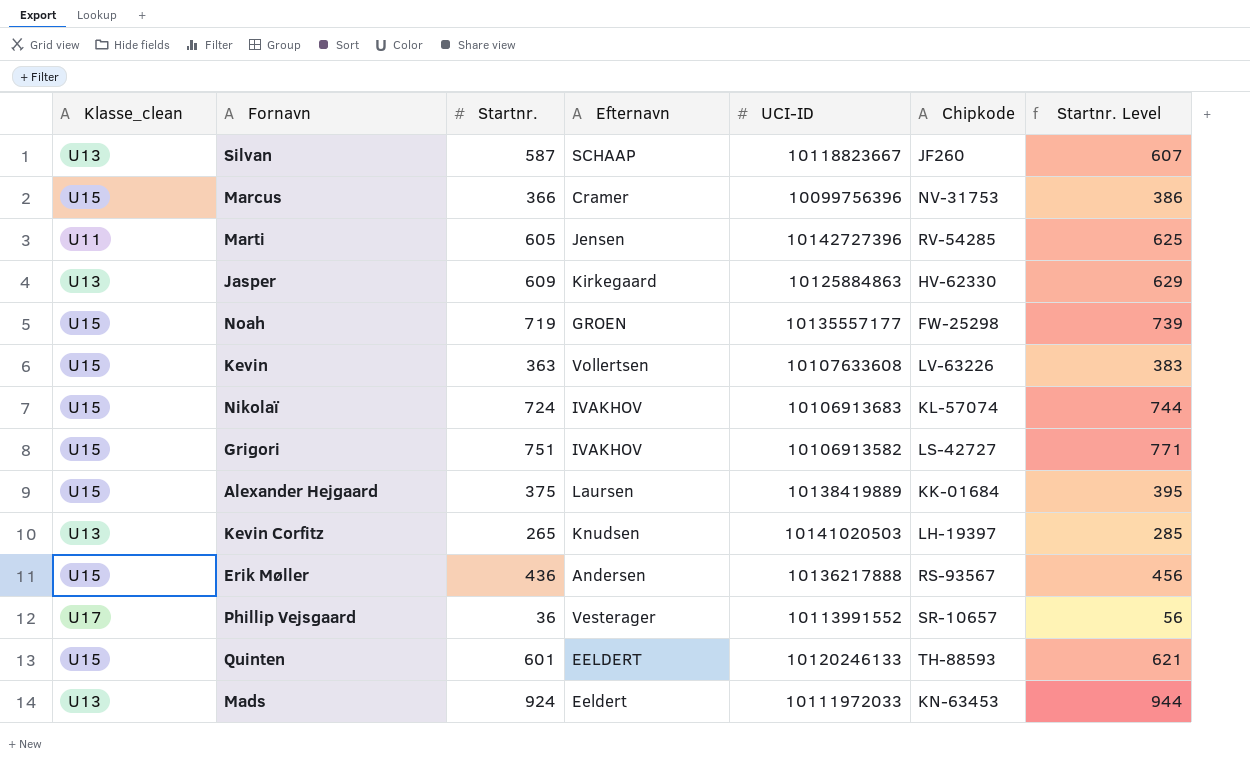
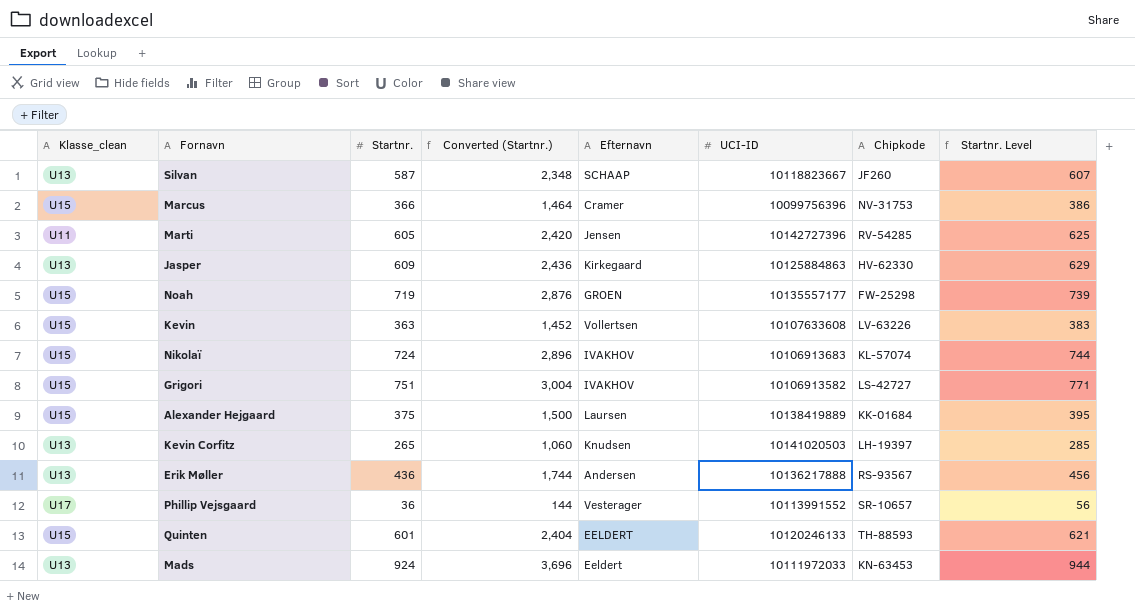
column Converted (Startnr.) | formula: none -> [Startnr.] * 4
Erik Møller | Klasse_clean: U15 -> U13

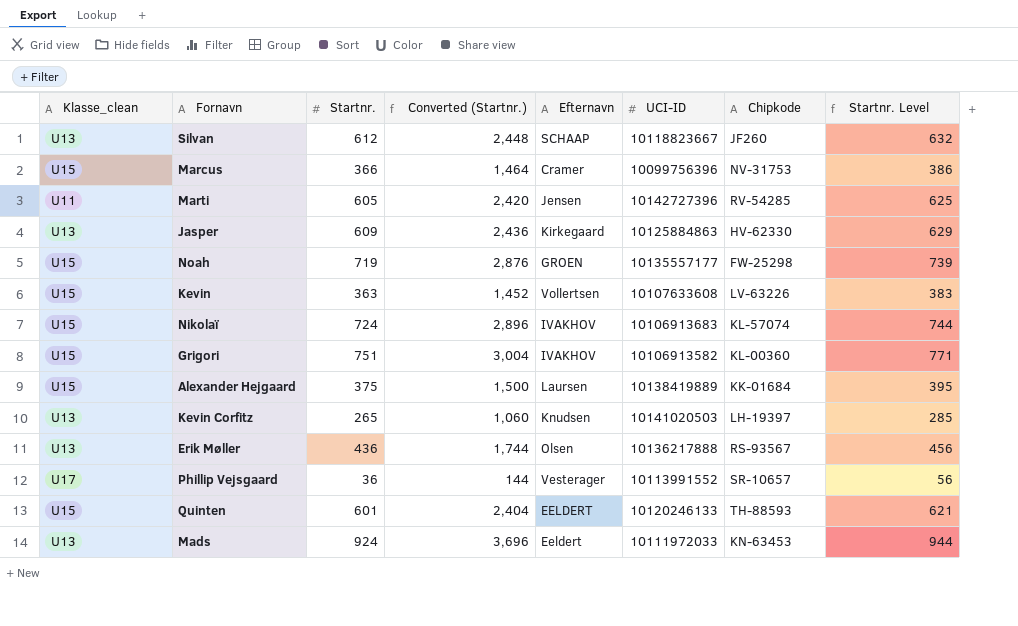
Silvan | Startnr.: 587 -> 612
Silvan | Converted (Startnr.): 2,348 -> 2,448
Silvan | Startnr. Level: 607 -> 632
Grigori | Chipkode: LS-42727 -> KL-00360
Erik Møller | Efternavn: Andersen -> Olsen

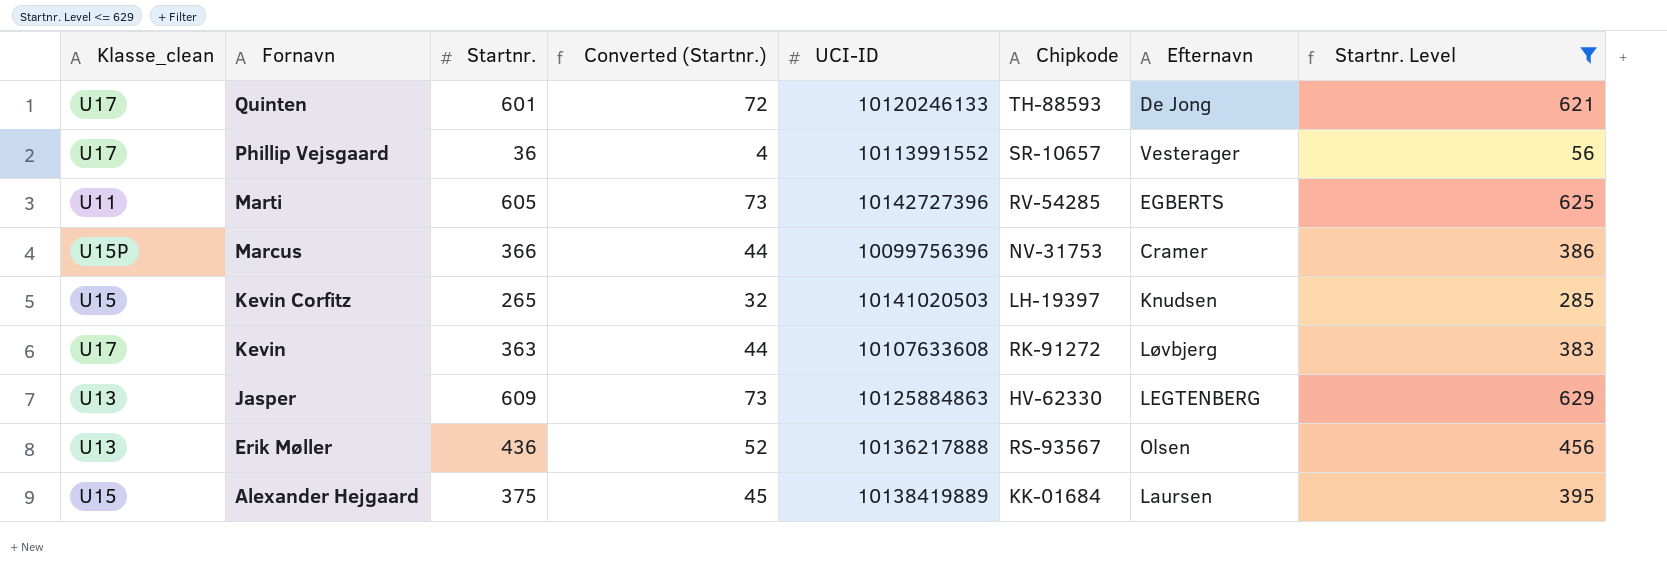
filter: none -> Startnr. Level <= 629
row order: none -> Fornavn descending
column Converted (Startnr.) | formula: [Startnr.] * 4 -> [Startnr.] * 0.12
column Efternavn | position: 5 -> 7
Quinten | Klasse_clean: U15 -> U17
Quinten | Efternavn: EELDERT -> De Jong
Marti | Efternavn: Jensen -> EGBERTS
Marcus | Klasse_clean: U15 -> U15P
Kevin Corfitz | Klasse_clean: U13 -> U15
Kevin | Klasse_clean: U15 -> U17
Kevin | Chipkode: LV-63226 -> RK-91272
Kevin | Efternavn: Vollertsen -> Løvbjerg
Jasper | Efternavn: Kirkegaard -> LEGTENBERG

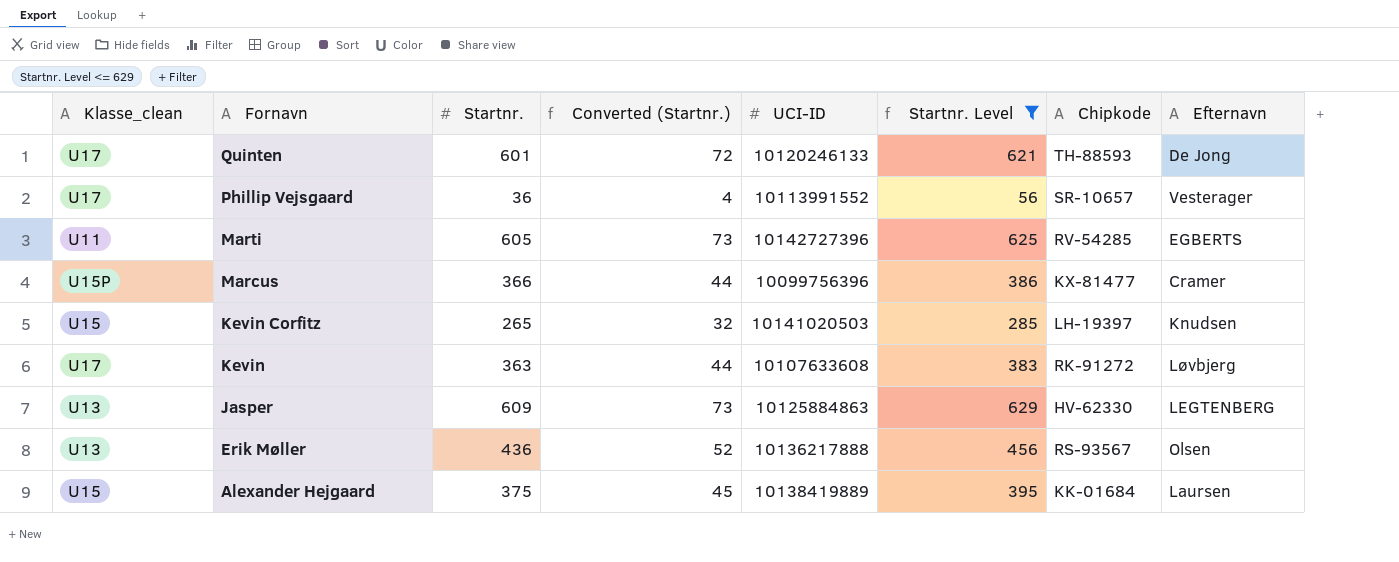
column Startnr. Level | position: 8 -> 6
Marcus | Chipkode: NV-31753 -> KX-81477

